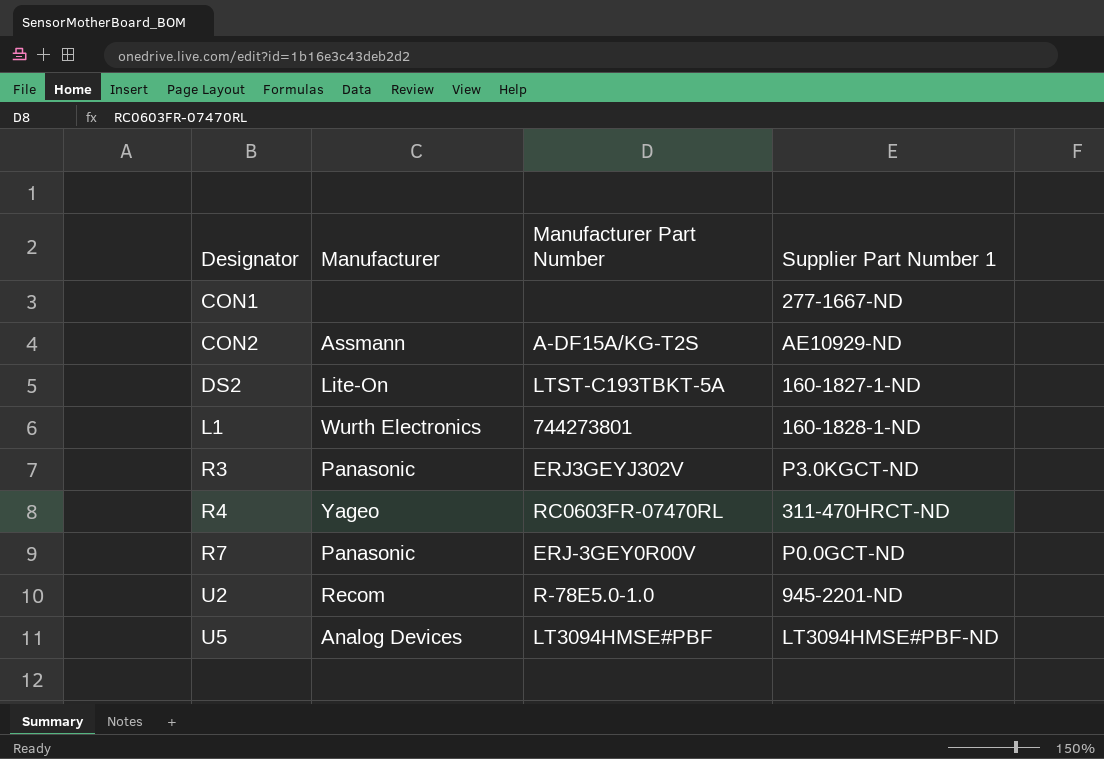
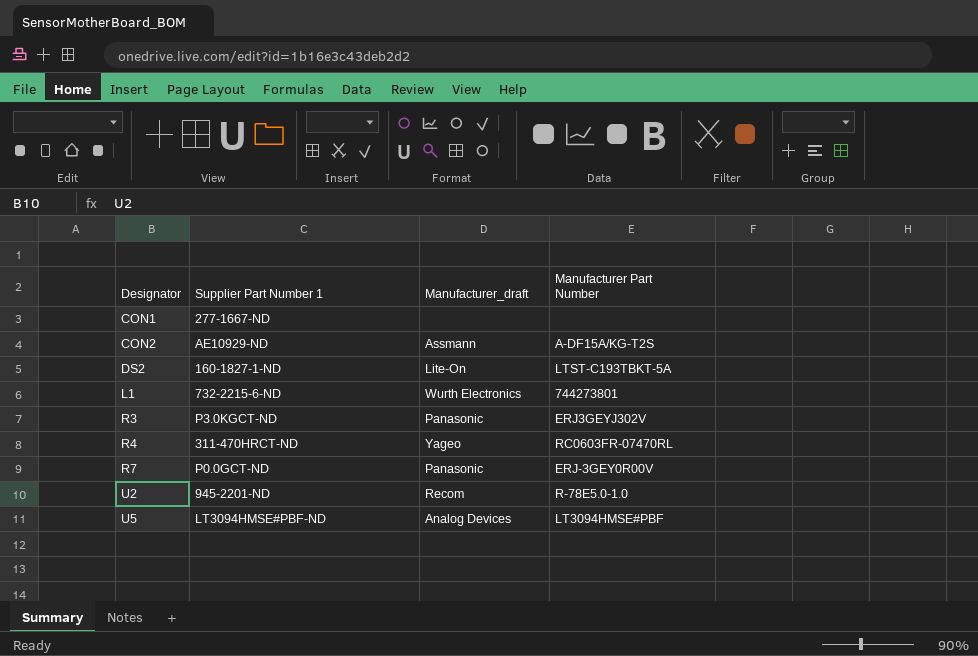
column Supplier Part Number 1 | position: 4 -> 2
column name: Manufacturer -> Manufacturer_draft
L1 | Supplier Part Number 1: 160-1828-1-ND -> 732-2215-6-ND

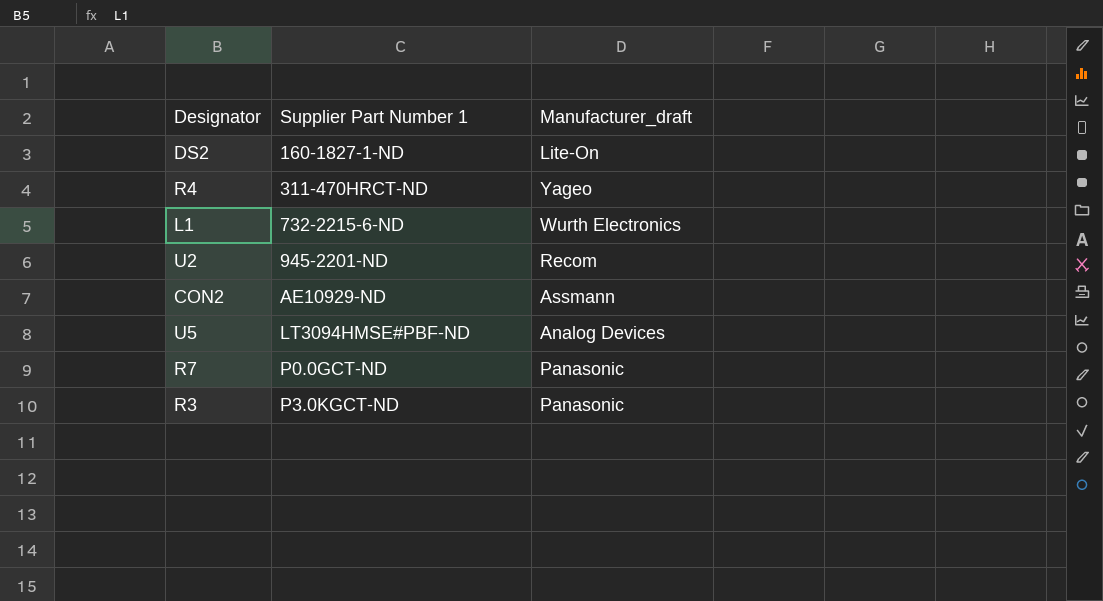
row order: Designator ascending -> Supplier Part Number 1 ascending
column Manufacturer Part Number | position: 4 -> none
row CON1: 277-1667-ND | none | none -> none

